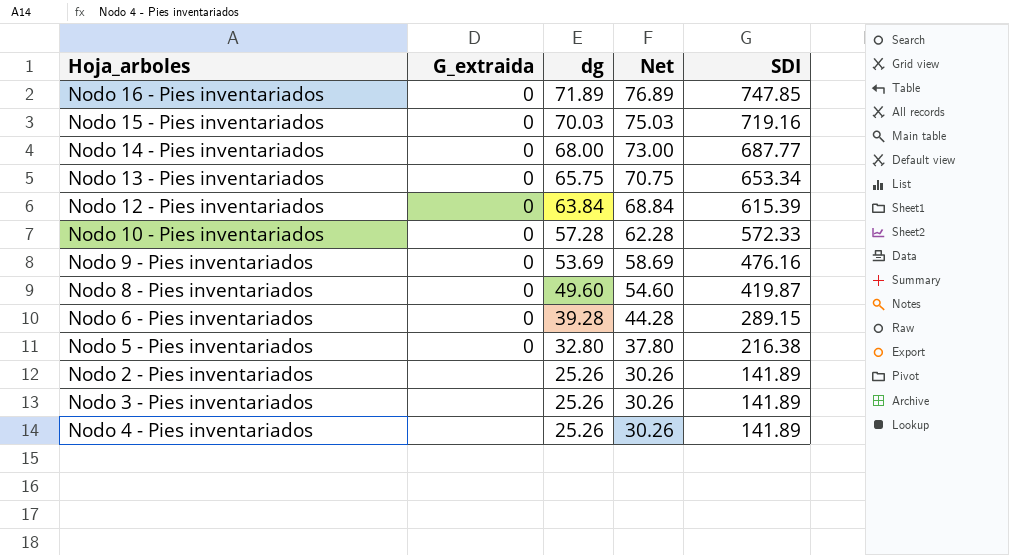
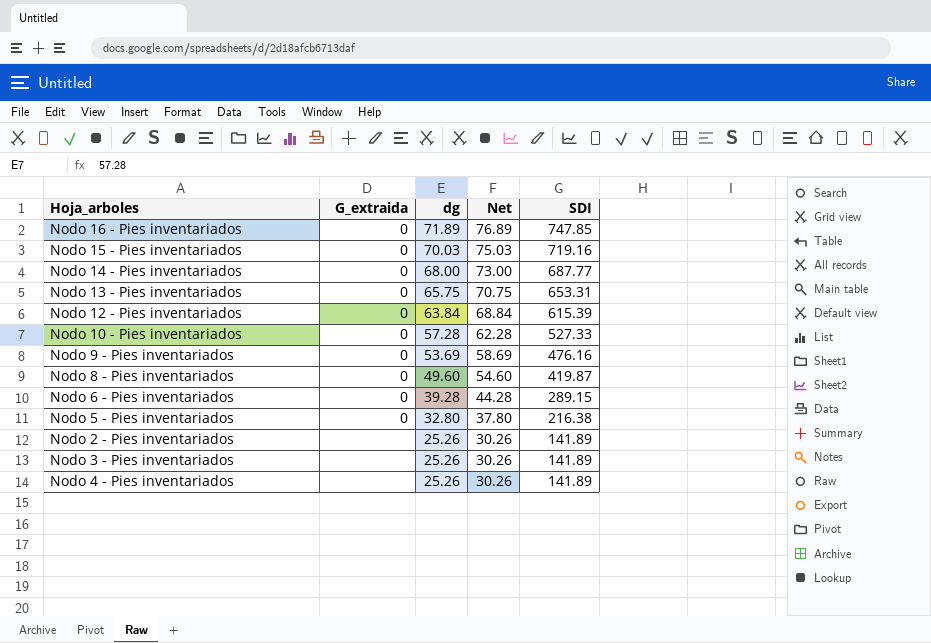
Nodo 13 - Pies inventariados | SDI: 653.34 -> 653.31
Nodo 10 - Pies inventariados | SDI: 572.33 -> 527.33

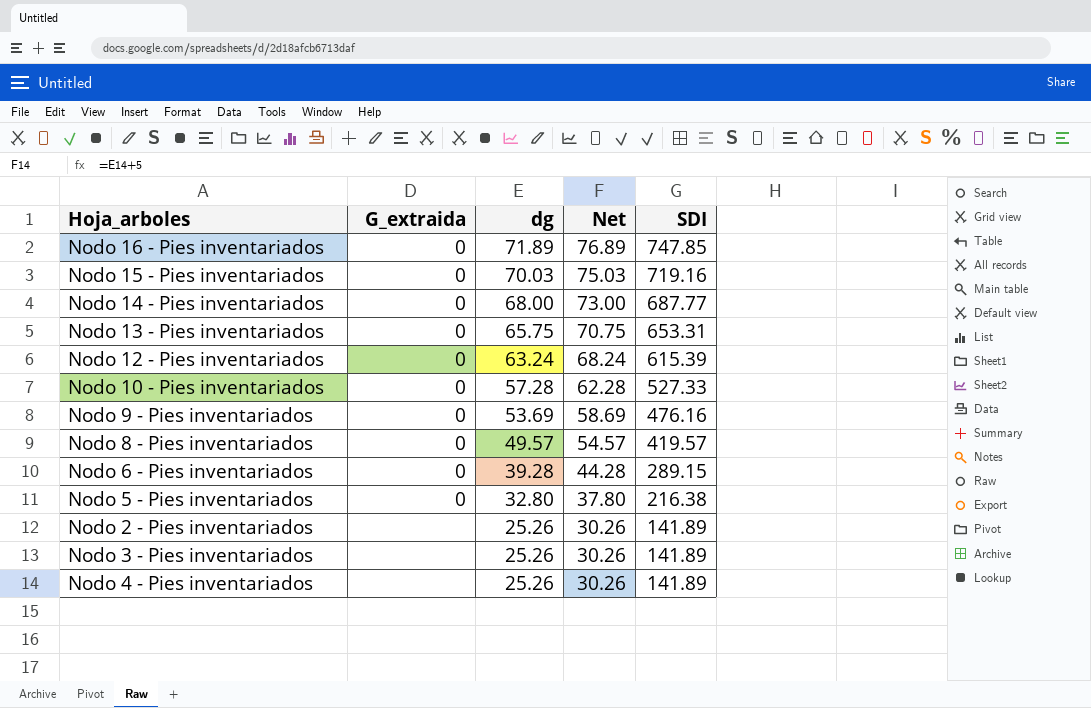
Nodo 12 - Pies inventariados | dg: 63.84 -> 63.24
Nodo 12 - Pies inventariados | Net: 68.84 -> 68.24
Nodo 8 - Pies inventariados | dg: 49.60 -> 49.57
Nodo 8 - Pies inventariados | Net: 54.60 -> 54.57
Nodo 8 - Pies inventariados | SDI: 419.87 -> 419.57

